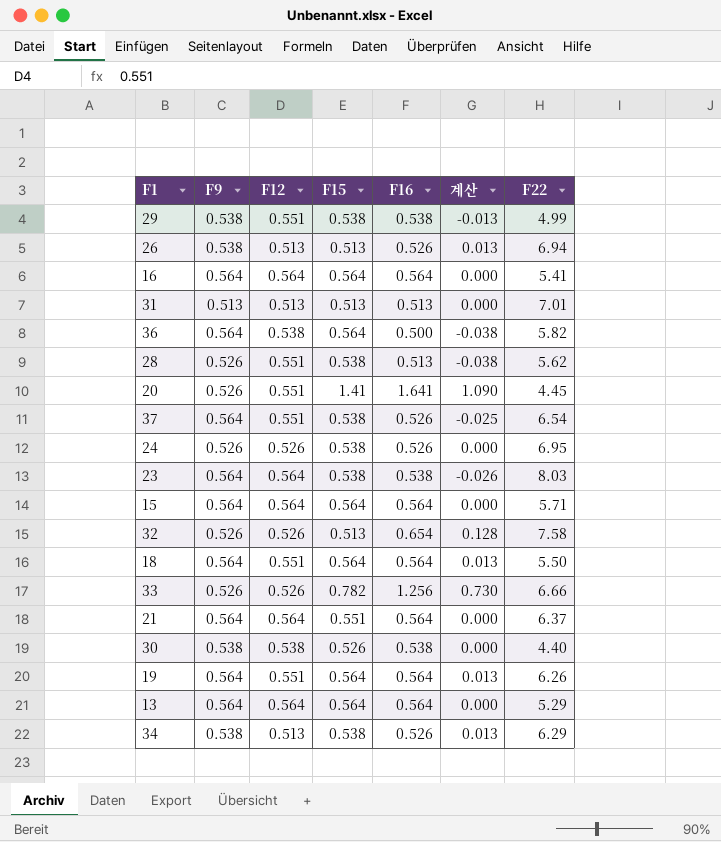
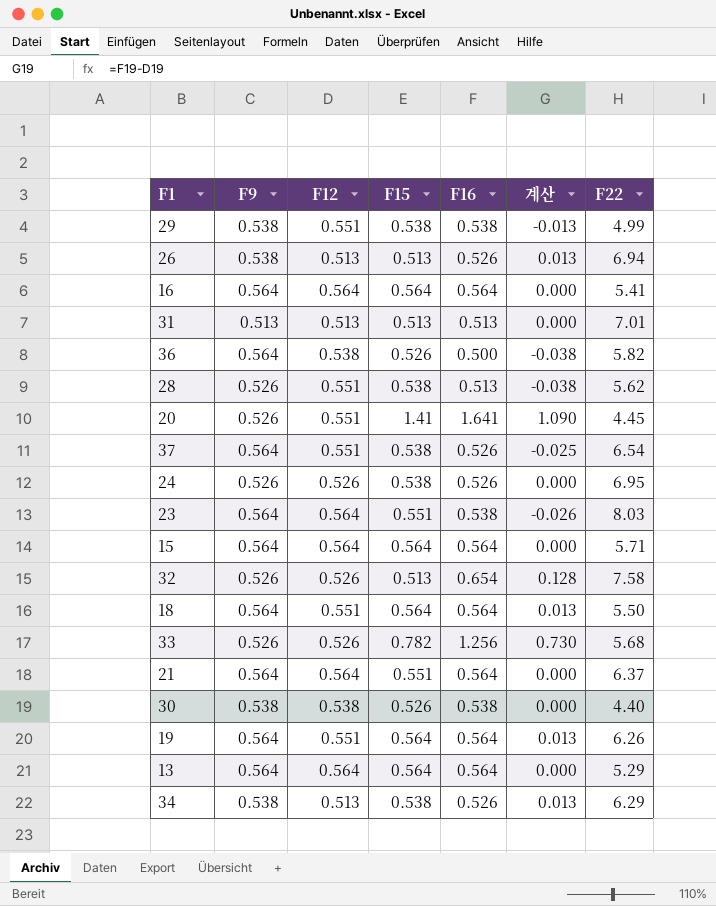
36 | F15: 0.564 -> 0.526
23 | F15: 0.538 -> 0.551
33 | F22: 6.66 -> 5.68

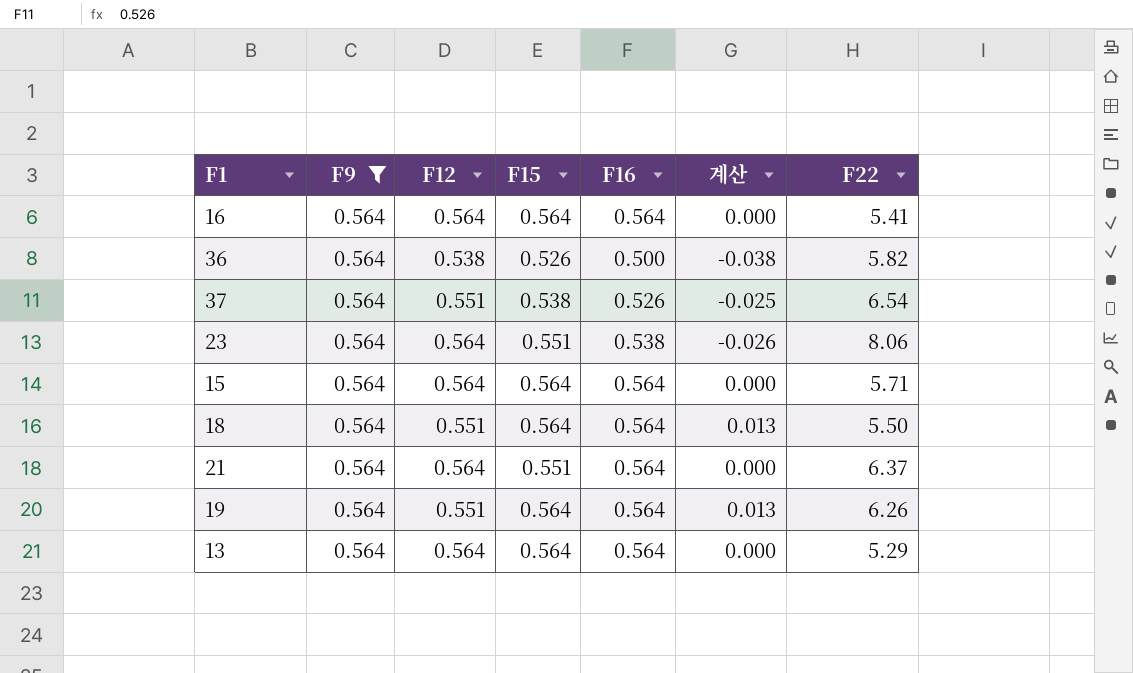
filter: none -> F9 = 0.564
23 | F22: 8.03 -> 8.06

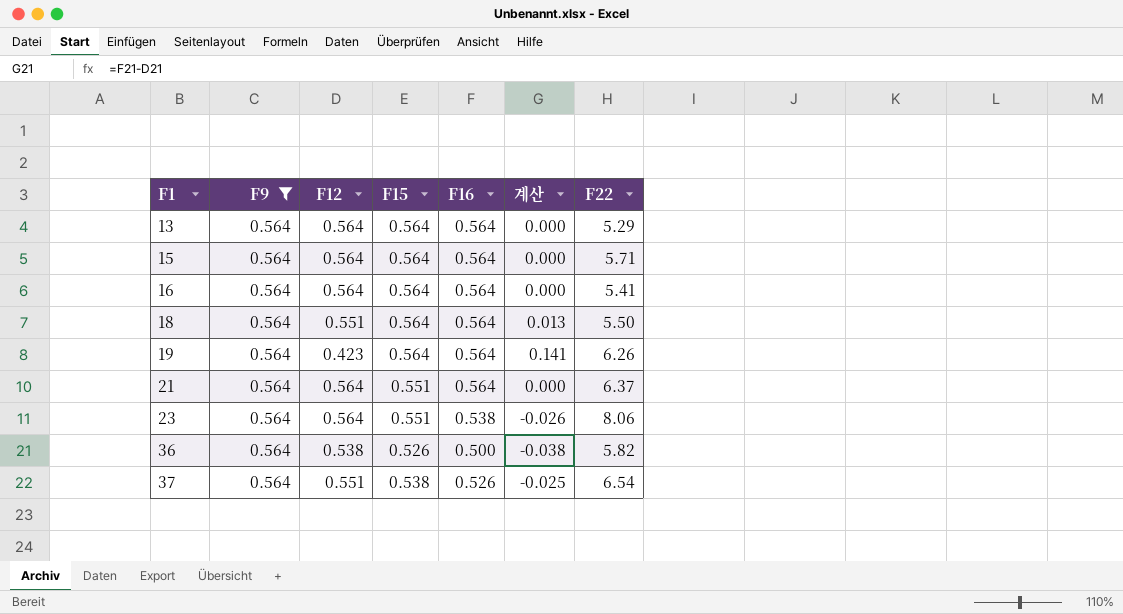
row order: none -> F1 ascending
19 | F12: 0.551 -> 0.423
19 | 계산: 0.013 -> 0.141

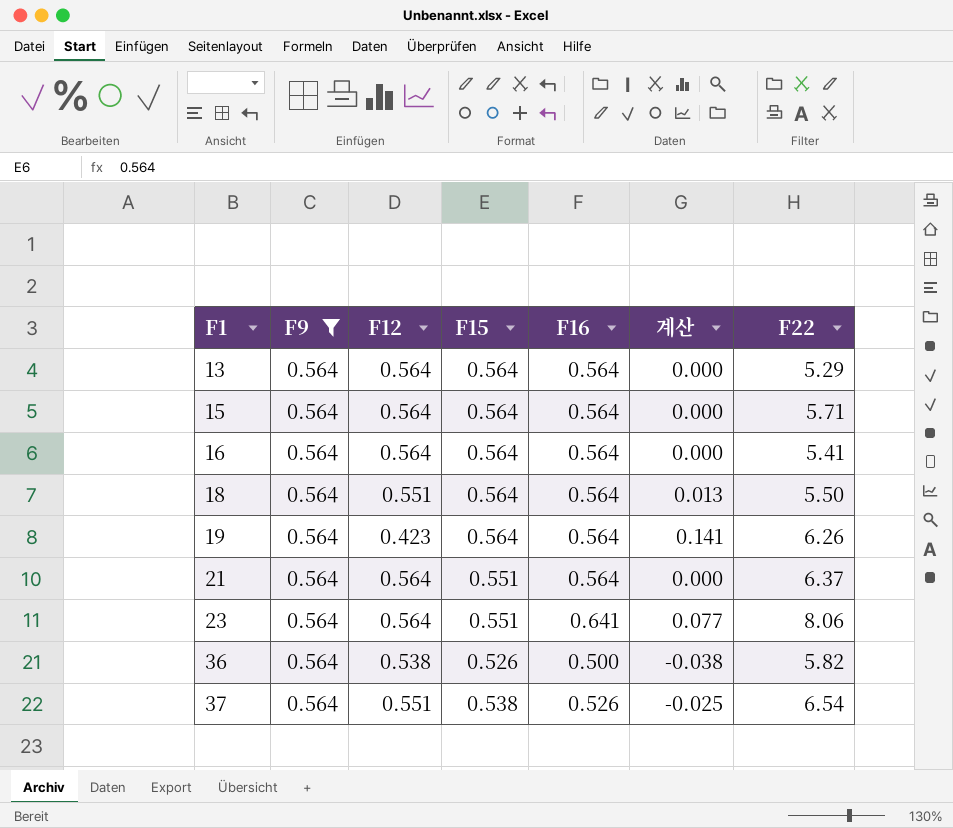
23 | F16: 0.538 -> 0.641
23 | 계산: -0.026 -> 0.077

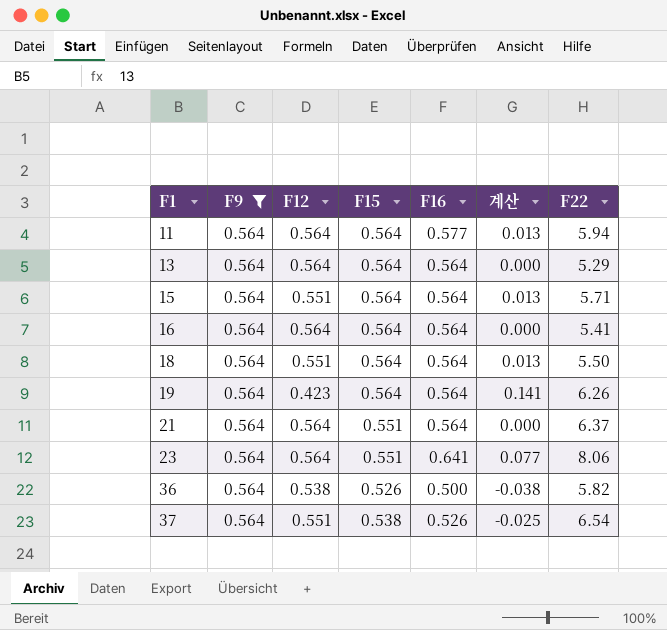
row 11: none -> 0.564 | 0.564 | 0.564 | 0.577 | 0.013 | 5.94
15 | F12: 0.564 -> 0.551
15 | 계산: 0.000 -> 0.013

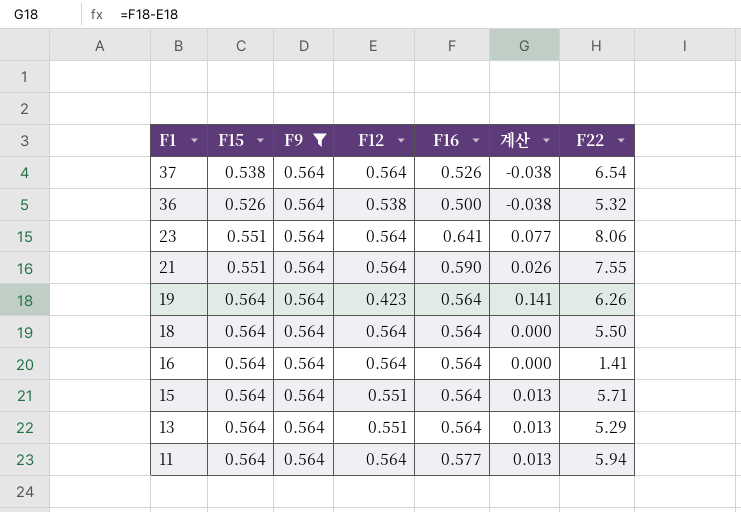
row order: F1 ascending -> F1 descending
column F15 | position: 4 -> 2
37 | F12: 0.551 -> 0.564
37 | 계산: -0.025 -> -0.038
36 | F22: 5.82 -> 5.32
21 | F16: 0.564 -> 0.590
21 | 계산: 0.000 -> 0.026
21 | F22: 6.37 -> 7.55
18 | F12: 0.551 -> 0.564
18 | 계산: 0.013 -> 0.000
16 | F22: 5.41 -> 1.41
13 | F12: 0.564 -> 0.551
13 | 계산: 0.000 -> 0.013

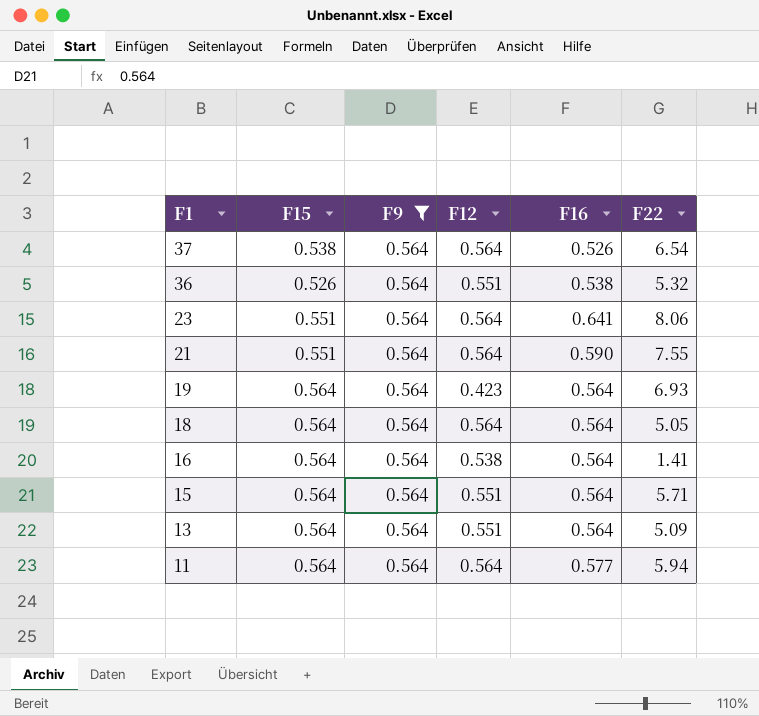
column 계산 | formula: [F16] - [F12] -> none
36 | F12: 0.538 -> 0.551
36 | F16: 0.500 -> 0.538
19 | F22: 6.26 -> 6.93
18 | F22: 5.50 -> 5.05
16 | F12: 0.564 -> 0.538
13 | F22: 5.29 -> 5.09

